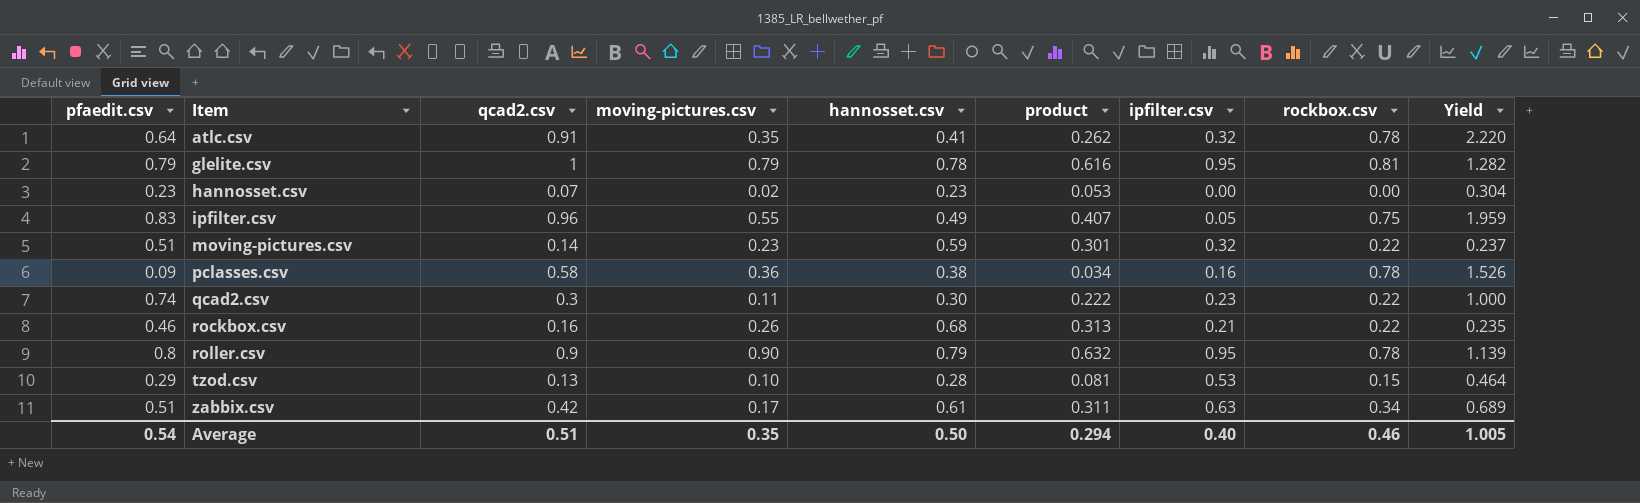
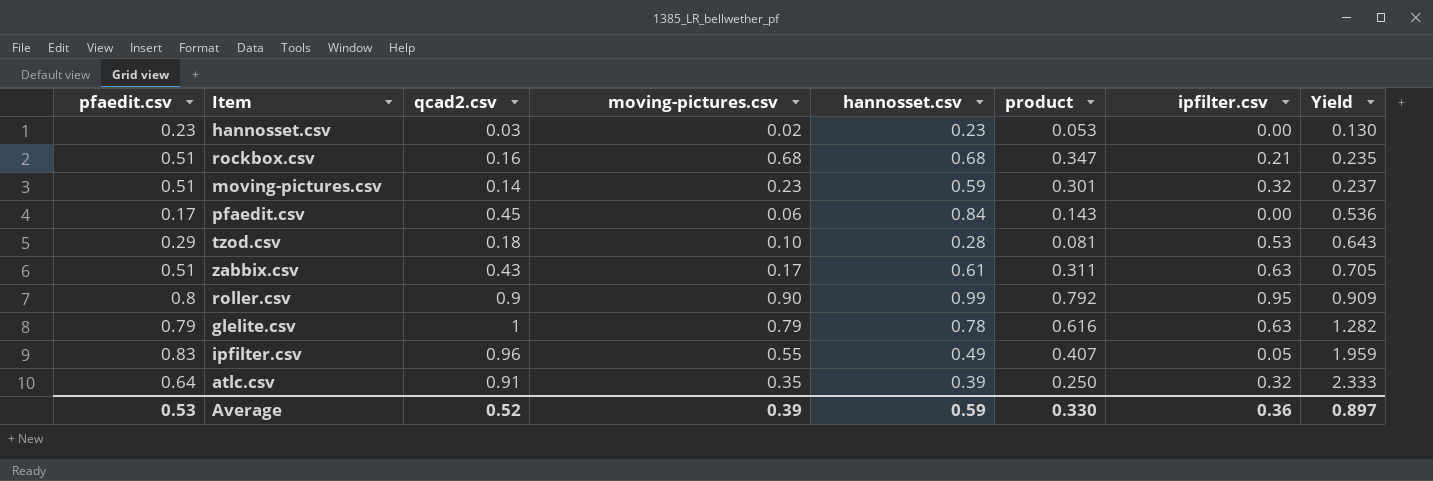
row order: Item ascending -> Yield ascending
column rockbox.csv | position: 8 -> none
row pclasses.csv: 0.09 | 0.58 | 0.36 | 0.38 | 0.034 | 0.16 | 0.78 | 1.526 -> none
row qcad2.csv: 0.74 | 0.3 | 0.11 | 0.30 | 0.222 | 0.23 | 0.22 | 1.000 -> none
hannosset.csv | qcad2.csv: 0.07 -> 0.03
hannosset.csv | Yield: 0.304 -> 0.130
rockbox.csv | pfaedit.csv: 0.46 -> 0.51
rockbox.csv | moving-pictures.csv: 0.26 -> 0.68
rockbox.csv | product: 0.313 -> 0.347
row pfaedit.csv: none -> 0.17 | 0.45 | 0.06 | 0.84 | 0.143 | 0.00 | 0.536
tzod.csv | qcad2.csv: 0.13 -> 0.18
tzod.csv | Yield: 0.464 -> 0.643
zabbix.csv | qcad2.csv: 0.42 -> 0.43
zabbix.csv | Yield: 0.689 -> 0.705
roller.csv | hannosset.csv: 0.79 -> 0.99
roller.csv | product: 0.632 -> 0.792
roller.csv | Yield: 1.139 -> 0.909
glelite.csv | ipfilter.csv: 0.95 -> 0.63
atlc.csv | hannosset.csv: 0.41 -> 0.39
atlc.csv | product: 0.262 -> 0.250
atlc.csv | Yield: 2.220 -> 2.333
Average | pfaedit.csv: 0.54 -> 0.53
Average | qcad2.csv: 0.51 -> 0.52
Average | moving-pictures.csv: 0.35 -> 0.39
Average | hannosset.csv: 0.50 -> 0.59
Average | product: 0.294 -> 0.330
Average | ipfilter.csv: 0.40 -> 0.36
Average | Yield: 1.005 -> 0.897

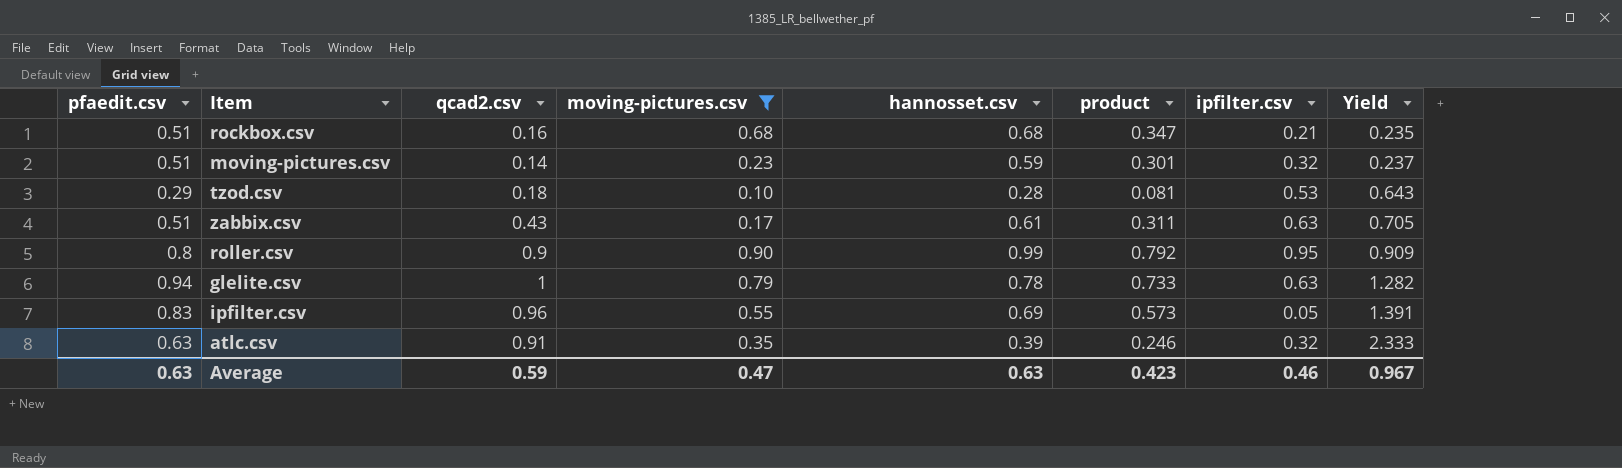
filter: none -> moving-pictures.csv >= 0.10
glelite.csv | pfaedit.csv: 0.79 -> 0.94
glelite.csv | product: 0.616 -> 0.733
ipfilter.csv | hannosset.csv: 0.49 -> 0.69
ipfilter.csv | product: 0.407 -> 0.573
ipfilter.csv | Yield: 1.959 -> 1.391
atlc.csv | pfaedit.csv: 0.64 -> 0.63
atlc.csv | product: 0.250 -> 0.246
Average | pfaedit.csv: 0.53 -> 0.63
Average | qcad2.csv: 0.52 -> 0.59
Average | moving-pictures.csv: 0.39 -> 0.47
Average | hannosset.csv: 0.59 -> 0.63
Average | product: 0.330 -> 0.423
Average | ipfilter.csv: 0.36 -> 0.46
Average | Yield: 0.897 -> 0.967

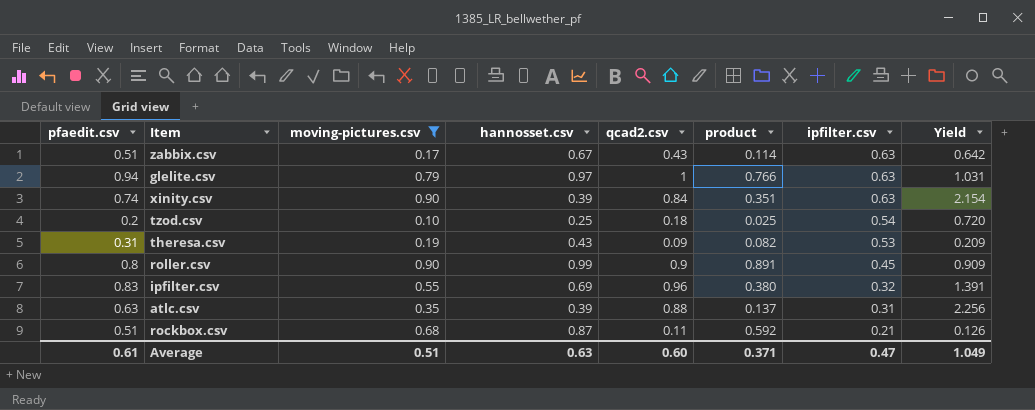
row order: Yield ascending -> ipfilter.csv descending
column qcad2.csv | position: 3 -> 5
column product | formula: [pfaedit.csv] * [hannosset.csv] -> [moving-pictures.csv] * [hannosset.csv]
row moving-pictures.csv: 0.51 | 0.14 | 0.23 | 0.59 | 0.301 | 0.32 | 0.237 -> none
zabbix.csv | hannosset.csv: 0.61 -> 0.67
zabbix.csv | Yield: 0.705 -> 0.642
glelite.csv | hannosset.csv: 0.78 -> 0.97
glelite.csv | Yield: 1.282 -> 1.031
row xinity.csv: none -> 0.74 | 0.90 | 0.39 | 0.84 | 0.351 | 0.63 | 2.154
tzod.csv | pfaedit.csv: 0.29 -> 0.2
tzod.csv | hannosset.csv: 0.28 -> 0.25
tzod.csv | ipfilter.csv: 0.53 -> 0.54
tzod.csv | Yield: 0.643 -> 0.720
row theresa.csv: none -> 0.31 | 0.19 | 0.43 | 0.09 | 0.082 | 0.53 | 0.209
roller.csv | ipfilter.csv: 0.95 -> 0.45
ipfilter.csv | ipfilter.csv: 0.05 -> 0.32
atlc.csv | qcad2.csv: 0.91 -> 0.88
atlc.csv | ipfilter.csv: 0.32 -> 0.31
atlc.csv | Yield: 2.333 -> 2.256
rockbox.csv | hannosset.csv: 0.68 -> 0.87
rockbox.csv | qcad2.csv: 0.16 -> 0.11
rockbox.csv | Yield: 0.235 -> 0.126
Average | pfaedit.csv: 0.63 -> 0.61
Average | moving-pictures.csv: 0.47 -> 0.51
Average | qcad2.csv: 0.59 -> 0.60
Average | product: 0.423 -> 0.371
Average | ipfilter.csv: 0.46 -> 0.47
Average | Yield: 0.967 -> 1.049

